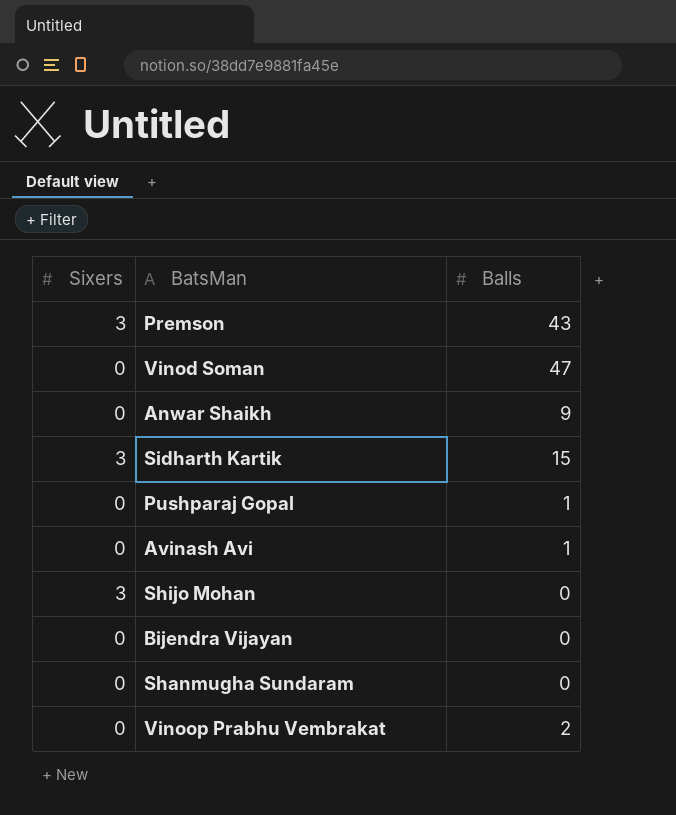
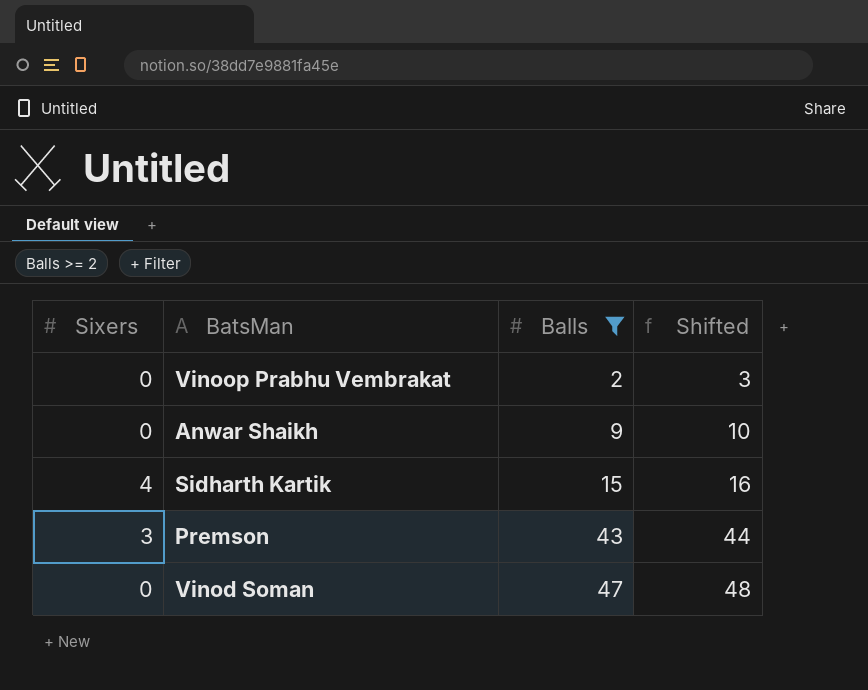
filter: none -> Balls >= 2
row order: none -> Balls ascending
column Shifted | formula: none -> [Balls] + 1
Sidharth Kartik | Sixers: 3 -> 4

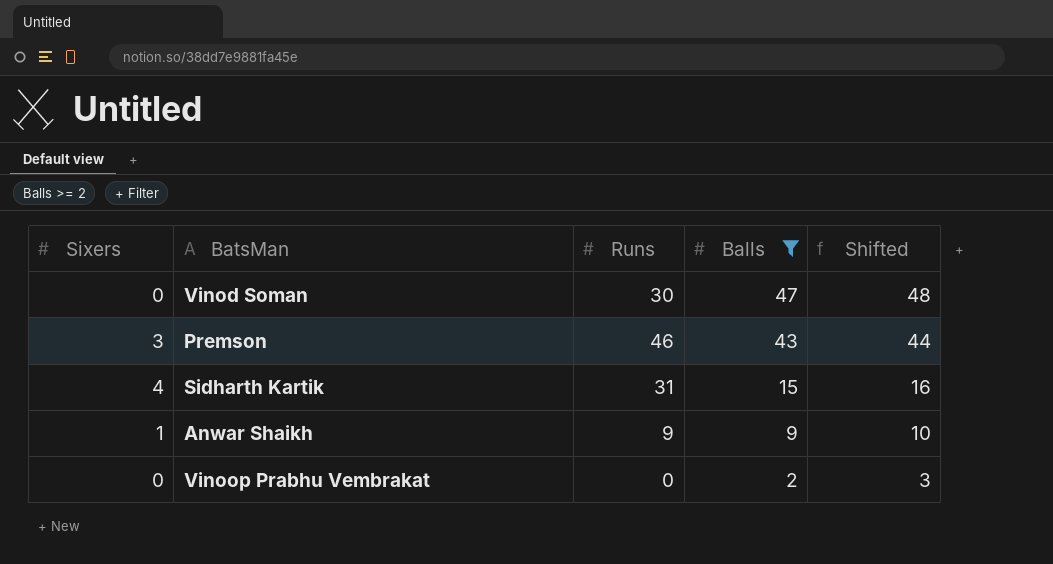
row order: Balls ascending -> Balls descending
column Runs | position: none -> 3
Anwar Shaikh | Sixers: 0 -> 1

